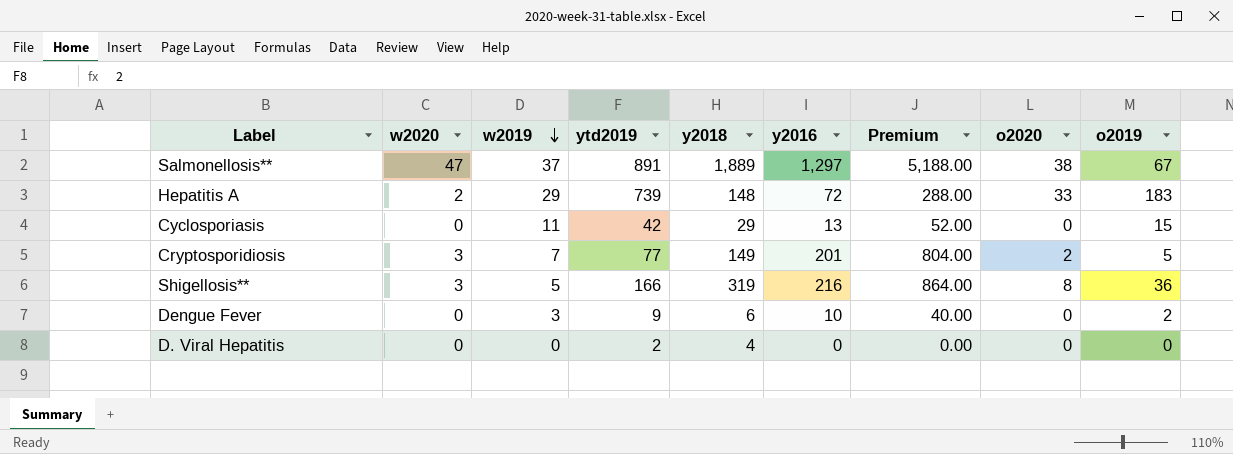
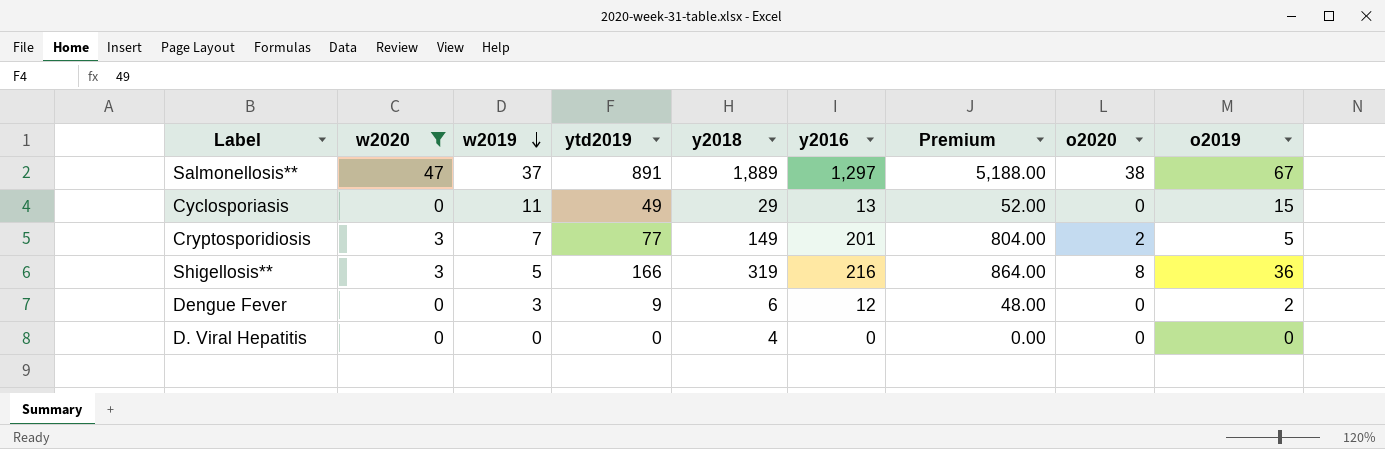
filter: none -> w2020 != 2
Cyclosporiasis | ytd2019: 42 -> 49
Dengue Fever | y2016: 10 -> 12
Dengue Fever | Premium: 40.00 -> 48.00
D. Viral Hepatitis | ytd2019: 2 -> 0

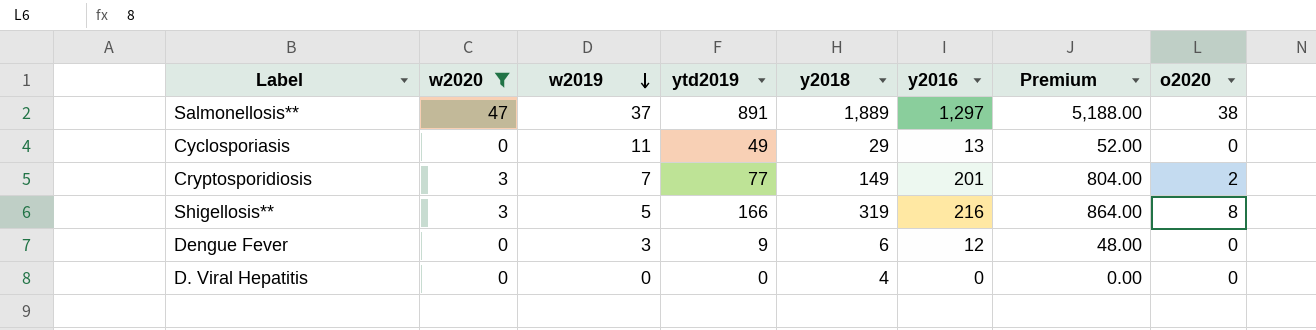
column o2019 | position: 9 -> none

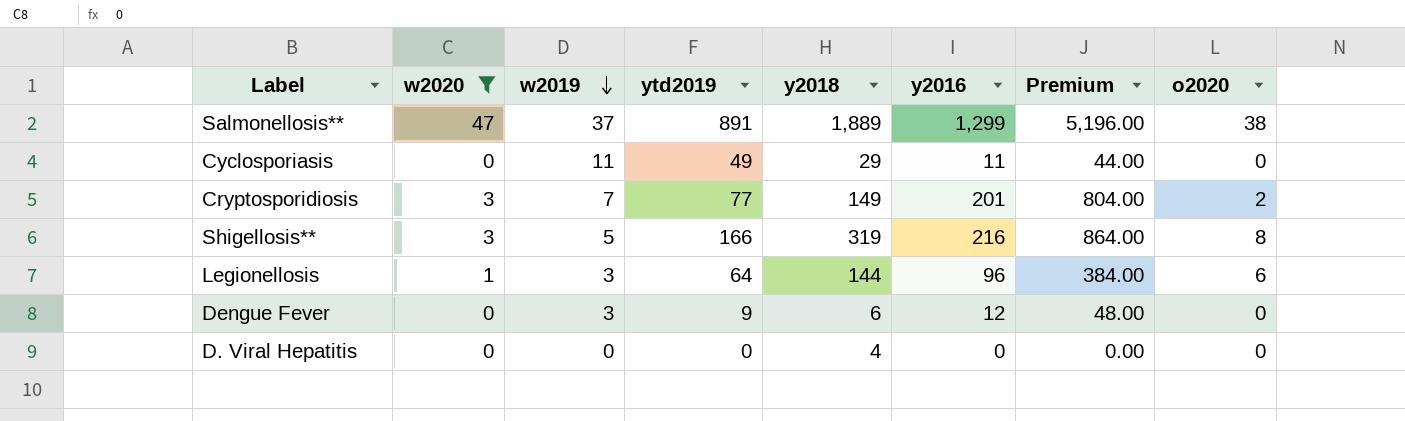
Salmonellosis** | y2016: 1,297 -> 1,299
Salmonellosis** | Premium: 5,188.00 -> 5,196.00
Cyclosporiasis | y2016: 13 -> 11
Cyclosporiasis | Premium: 52.00 -> 44.00
row Legionellosis: none -> 1 | 3 | 64 | 144 | 96 | 384.00 | 6

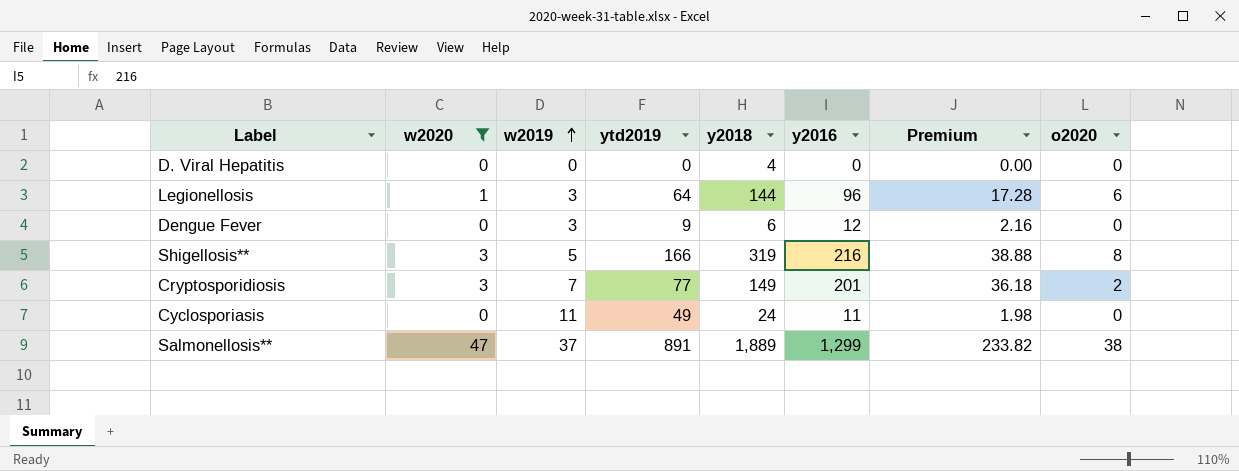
row order: w2019 descending -> w2019 ascending
column Premium | formula: [y2016] * 4 -> [y2016] * 0.18
Cyclosporiasis | y2018: 29 -> 24

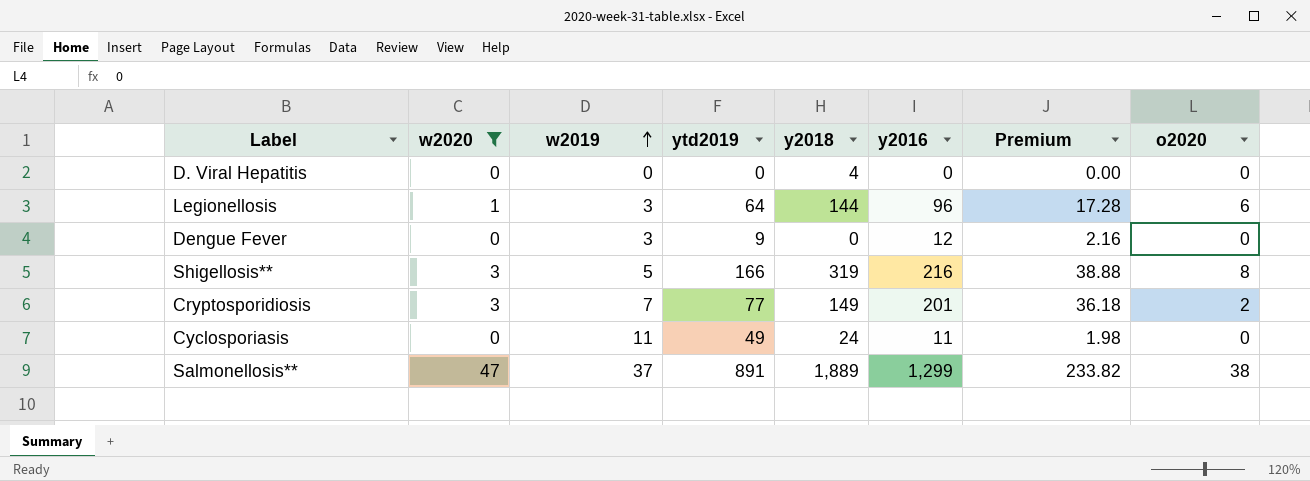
Dengue Fever | y2018: 6 -> 0

